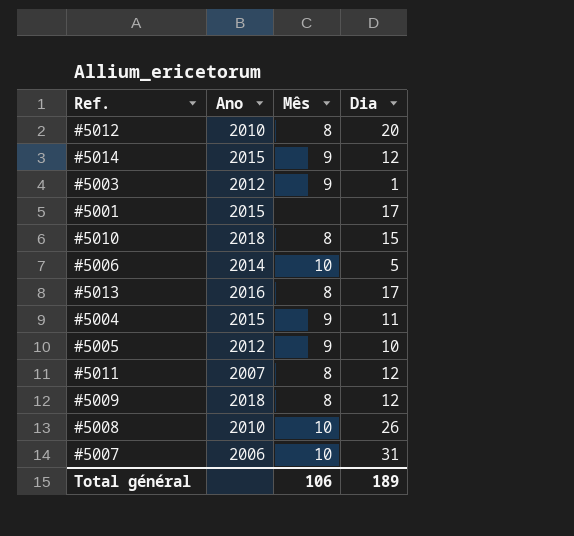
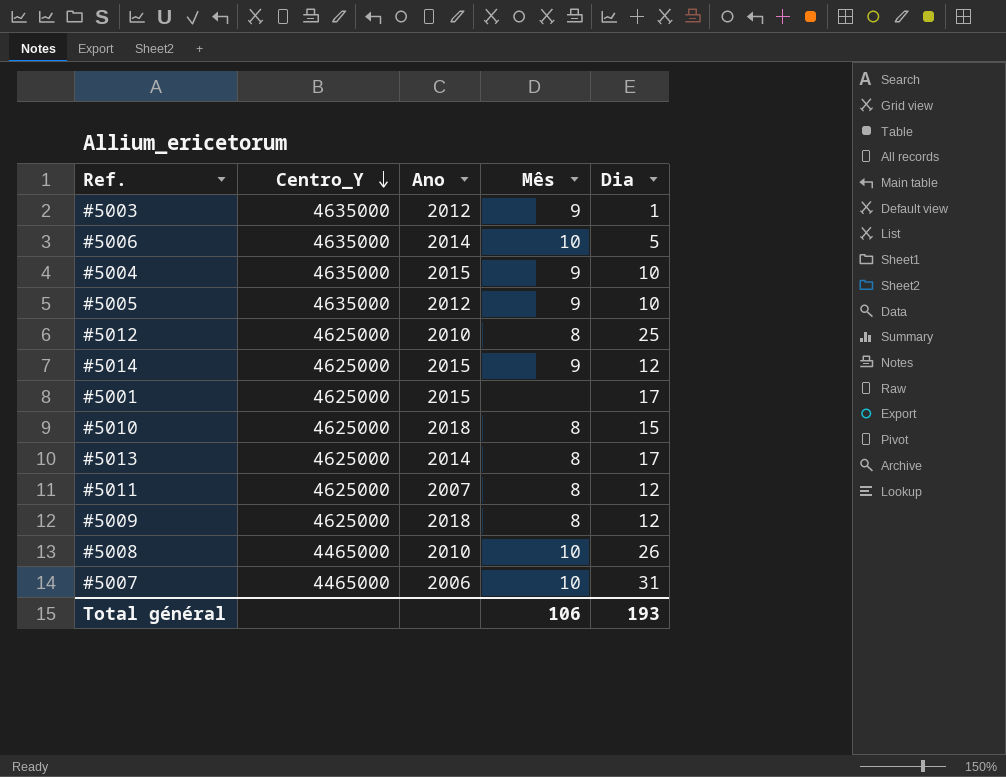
row order: none -> Centro_Y descending
column Centro_Y | position: none -> 2
#5004 | Dia: 11 -> 10
#5012 | Dia: 20 -> 25
#5013 | Ano: 2016 -> 2014
Total général | Dia: 189 -> 193

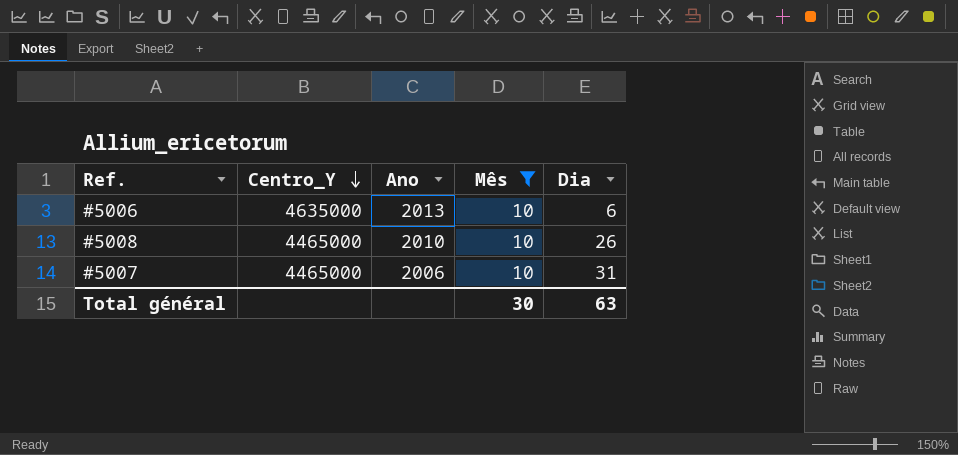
filter: none -> Mês = 10
#5006 | Ano: 2014 -> 2013
#5006 | Dia: 5 -> 6
Total général | Mês: 106 -> 30
Total général | Dia: 193 -> 63

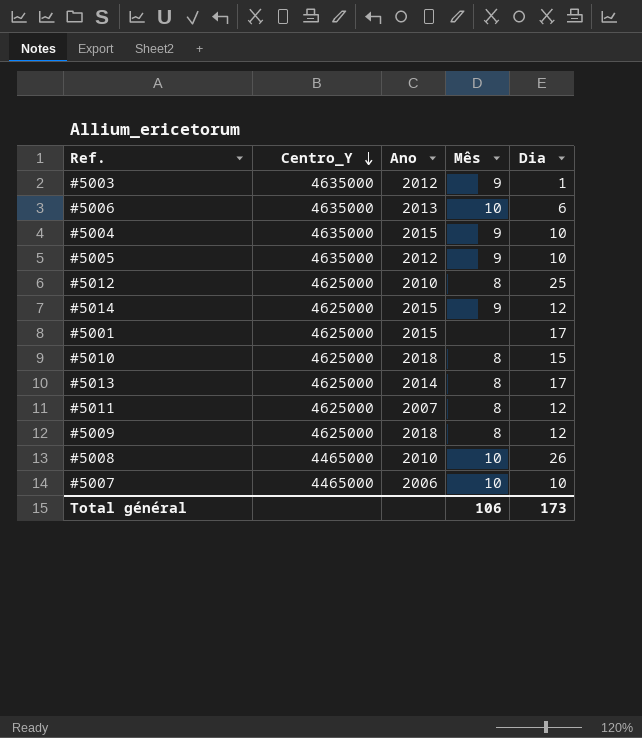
filter: Mês = 10 -> none
#5007 | Dia: 31 -> 10
Total général | Mês: 30 -> 106
Total général | Dia: 63 -> 173

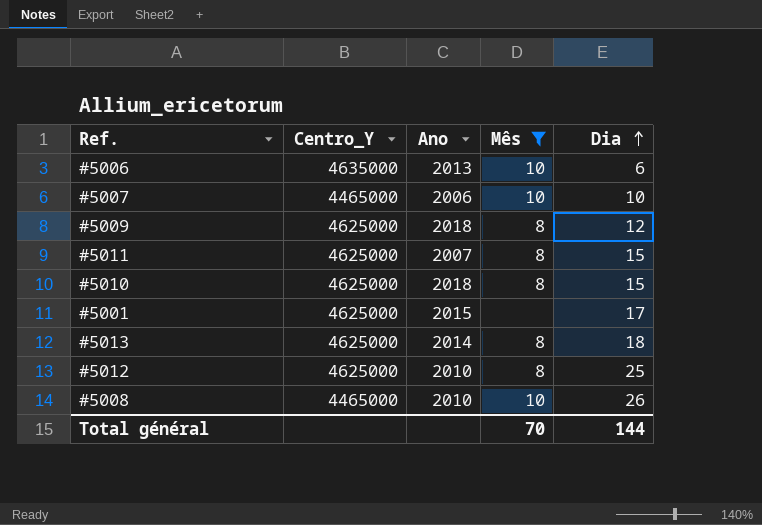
filter: none -> Mês != 9
row order: Centro_Y descending -> Dia ascending
#5011 | Dia: 12 -> 15
#5013 | Dia: 17 -> 18
Total général | Mês: 106 -> 70
Total général | Dia: 173 -> 144

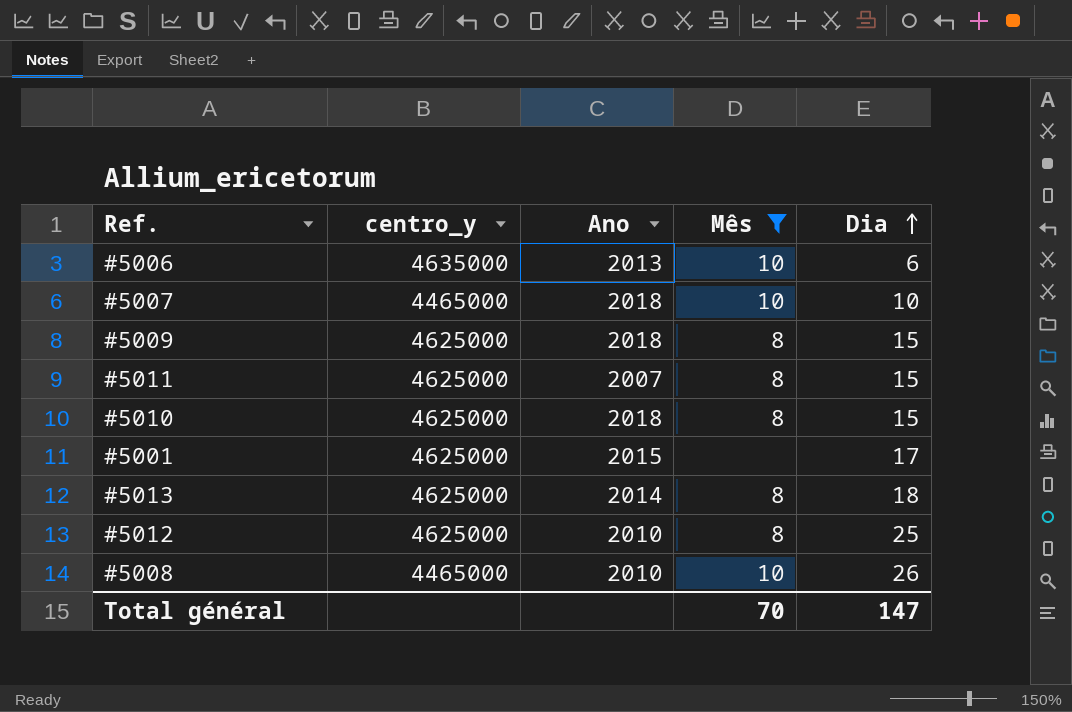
column name: Centro_Y -> centro_y
#5007 | Ano: 2006 -> 2018
#5009 | Dia: 12 -> 15
Total général | Dia: 144 -> 147

